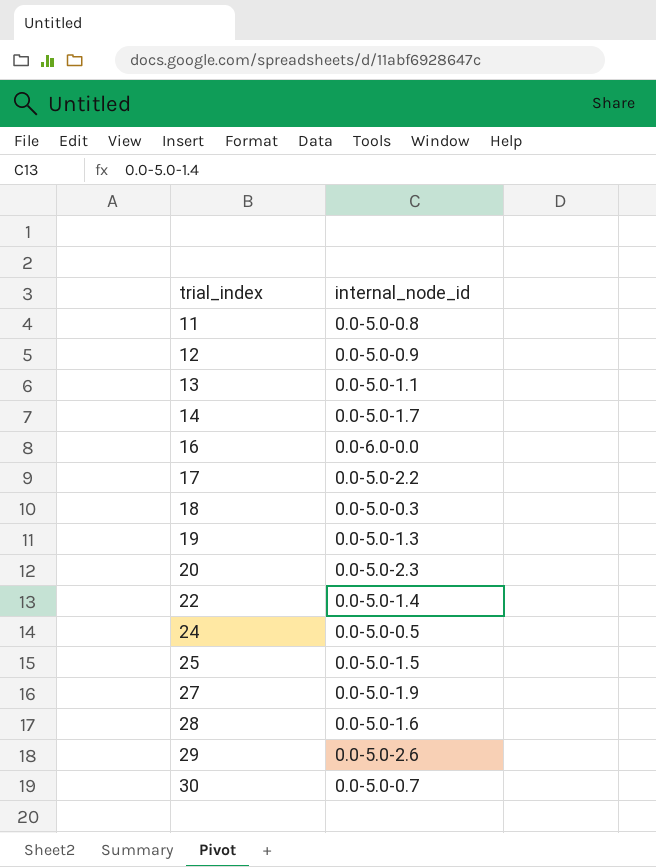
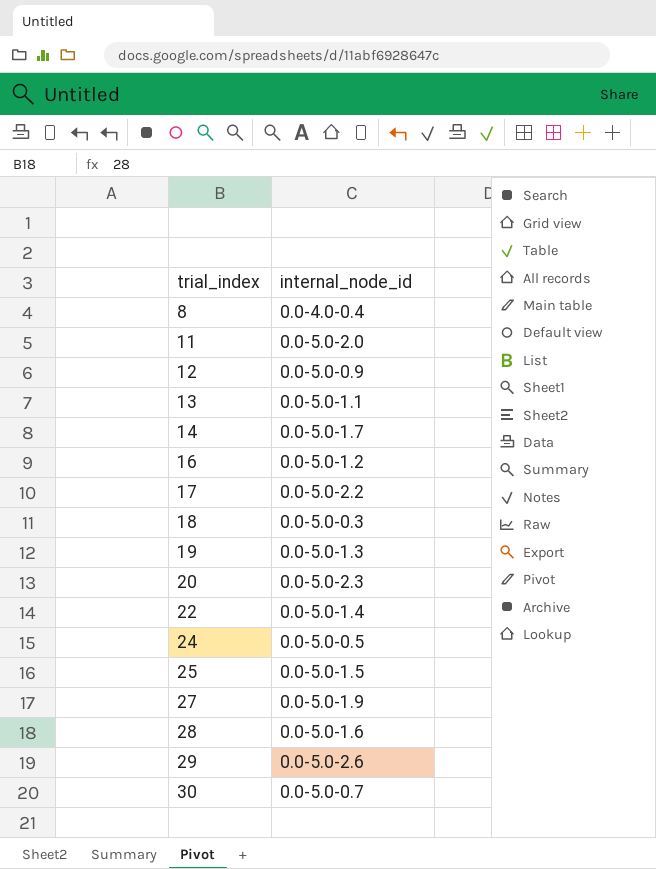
row 8: none -> 0.0-4.0-0.4
11 | internal_node_id: 0.0-5.0-0.8 -> 0.0-5.0-2.0
16 | internal_node_id: 0.0-6.0-0.0 -> 0.0-5.0-1.2

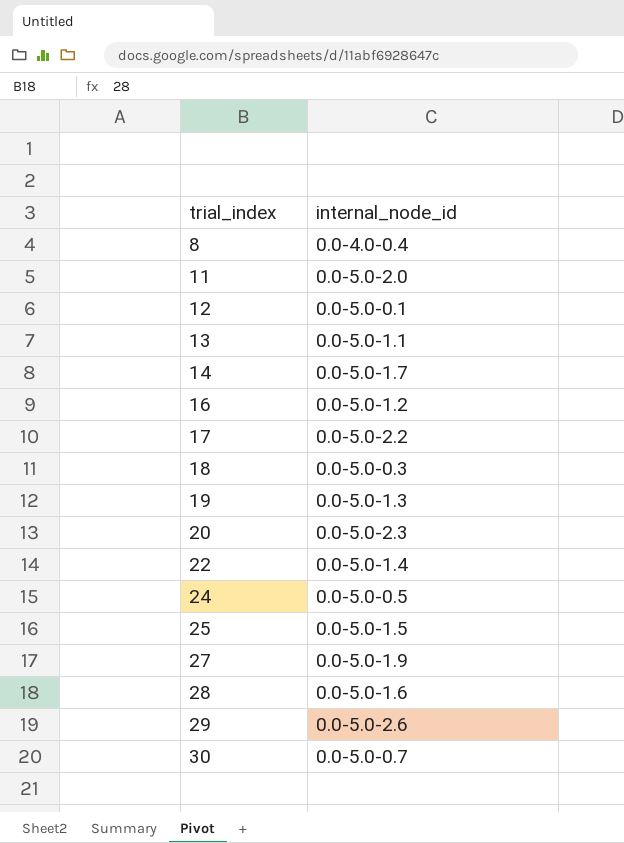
12 | internal_node_id: 0.0-5.0-0.9 -> 0.0-5.0-0.1

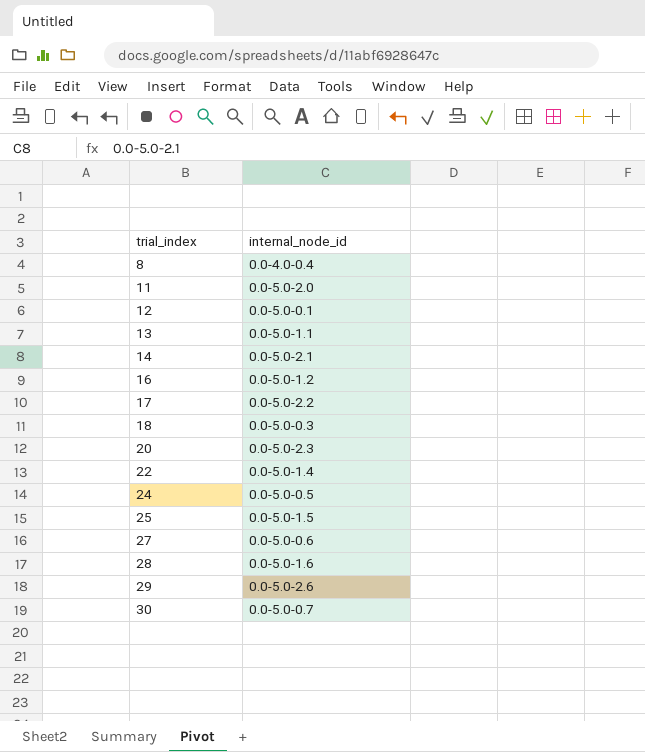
row 19: 0.0-5.0-1.3 -> none
14 | internal_node_id: 0.0-5.0-1.7 -> 0.0-5.0-2.1
27 | internal_node_id: 0.0-5.0-1.9 -> 0.0-5.0-0.6

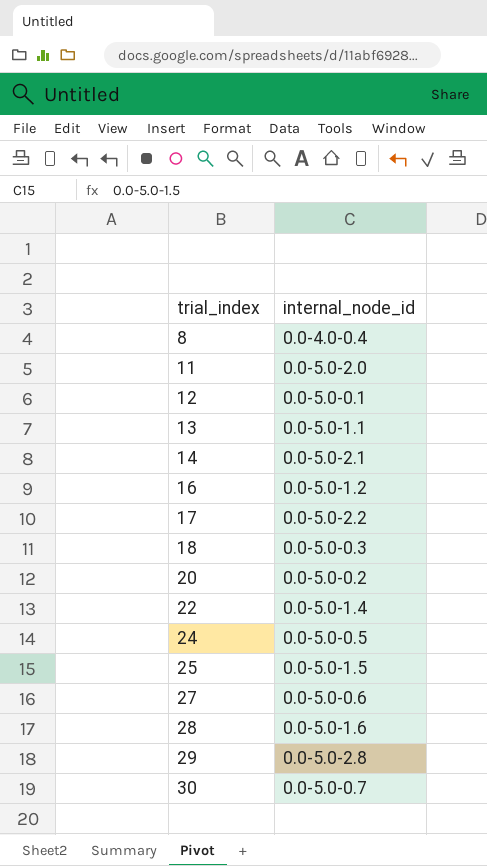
20 | internal_node_id: 0.0-5.0-2.3 -> 0.0-5.0-0.2
29 | internal_node_id: 0.0-5.0-2.6 -> 0.0-5.0-2.8

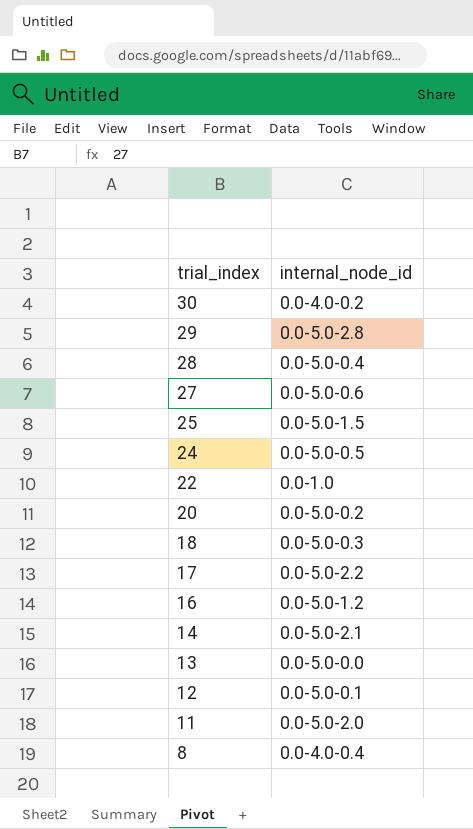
row order: trial_index ascending -> trial_index descending
30 | internal_node_id: 0.0-5.0-0.7 -> 0.0-4.0-0.2
28 | internal_node_id: 0.0-5.0-1.6 -> 0.0-5.0-0.4
22 | internal_node_id: 0.0-5.0-1.4 -> 0.0-1.0
13 | internal_node_id: 0.0-5.0-1.1 -> 0.0-5.0-0.0

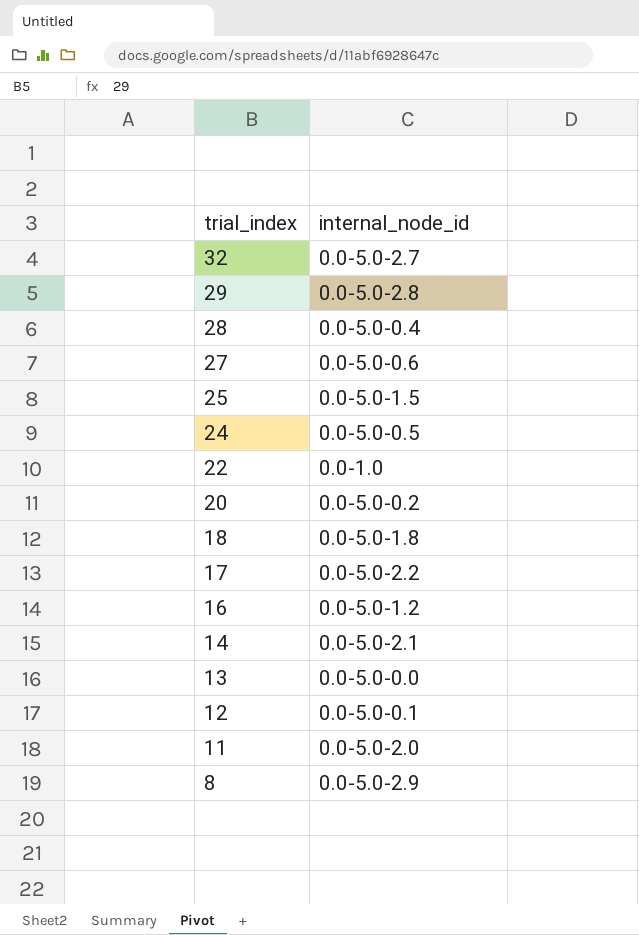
row 30: 0.0-4.0-0.2 -> none
row 32: none -> 0.0-5.0-2.7
18 | internal_node_id: 0.0-5.0-0.3 -> 0.0-5.0-1.8
8 | internal_node_id: 0.0-4.0-0.4 -> 0.0-5.0-2.9

